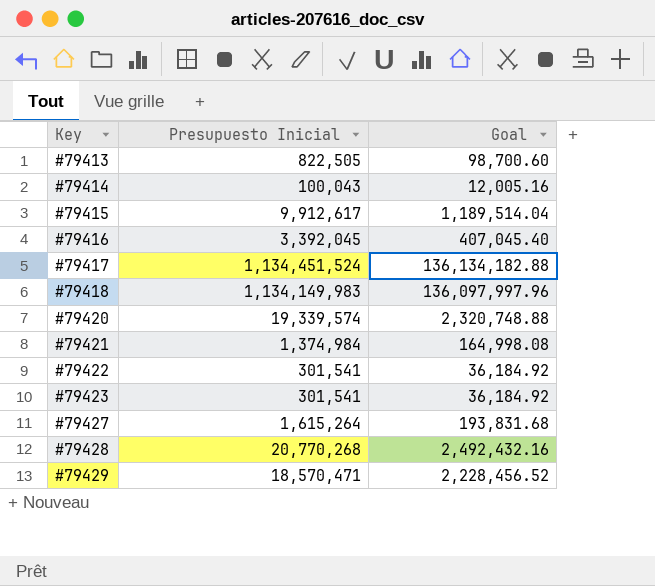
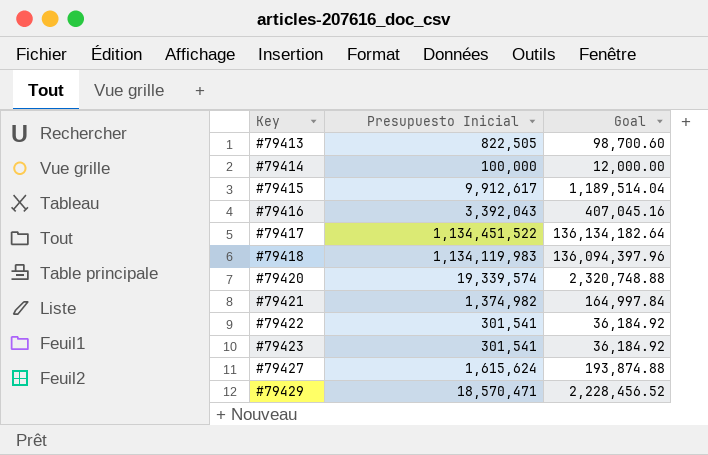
row #79428: 20,770,268 | 2,492,432.16 -> none
#79414 | Presupuesto Inicial: 100,043 -> 100,000
#79414 | Goal: 12,005.16 -> 12,000.00
#79416 | Presupuesto Inicial: 3,392,045 -> 3,392,043
#79416 | Goal: 407,045.40 -> 407,045.16
#79417 | Presupuesto Inicial: 1,134,451,524 -> 1,134,451,522
#79417 | Goal: 136,134,182.88 -> 136,134,182.64
#79418 | Presupuesto Inicial: 1,134,149,983 -> 1,134,119,983
#79418 | Goal: 136,097,997.96 -> 136,094,397.96
#79421 | Presupuesto Inicial: 1,374,984 -> 1,374,982
#79421 | Goal: 164,998.08 -> 164,997.84
#79427 | Presupuesto Inicial: 1,615,264 -> 1,615,624
#79427 | Goal: 193,831.68 -> 193,874.88

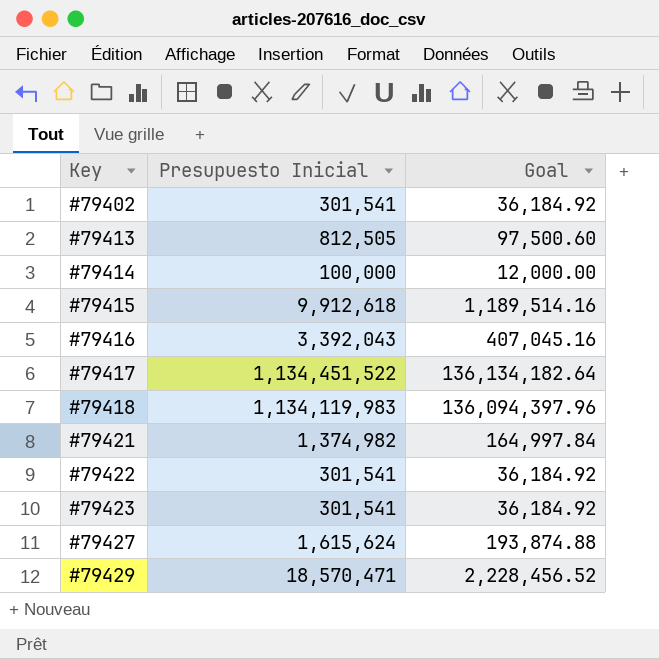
row #79420: 19,339,574 | 2,320,748.88 -> none
row #79402: none -> 301,541 | 36,184.92
#79413 | Presupuesto Inicial: 822,505 -> 812,505
#79413 | Goal: 98,700.60 -> 97,500.60
#79415 | Presupuesto Inicial: 9,912,617 -> 9,912,618
#79415 | Goal: 1,189,514.04 -> 1,189,514.16

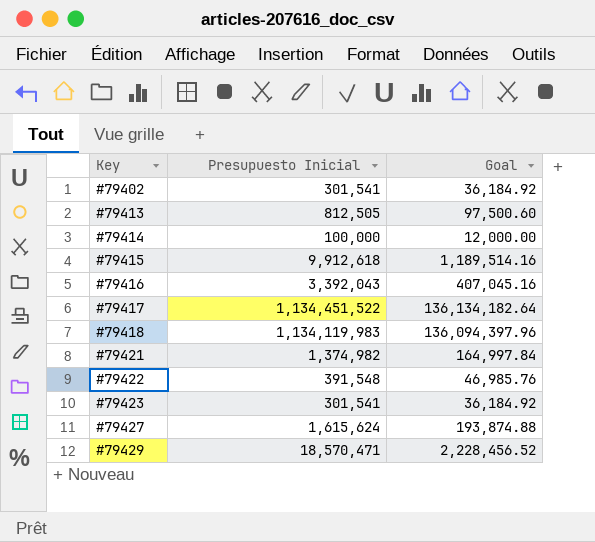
#79422 | Presupuesto Inicial: 301,541 -> 391,548
#79422 | Goal: 36,184.92 -> 46,985.76

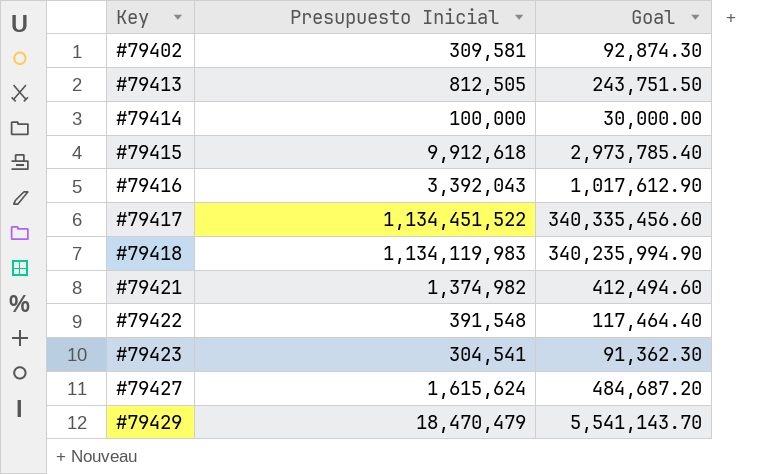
column Goal | formula: [Presupuesto Inicial] * 0.12 -> [Presupuesto Inicial] * 0.3
#79402 | Presupuesto Inicial: 301,541 -> 309,581
#79423 | Presupuesto Inicial: 301,541 -> 304,541
#79429 | Presupuesto Inicial: 18,570,471 -> 18,470,479

